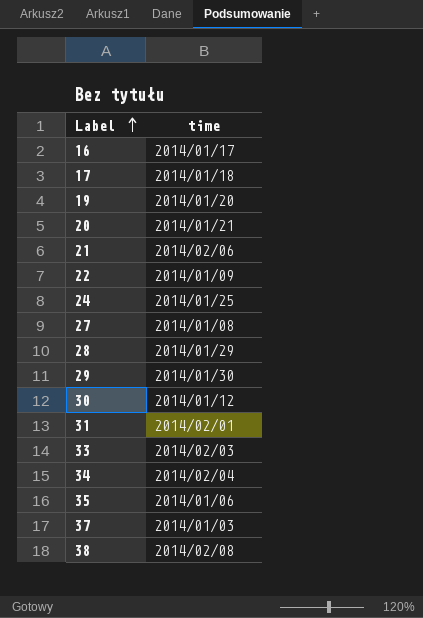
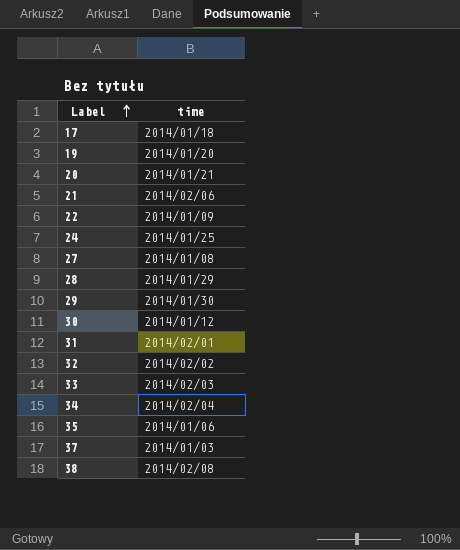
row 16: 2014/01/17 -> none
row 32: none -> 2014/02/02

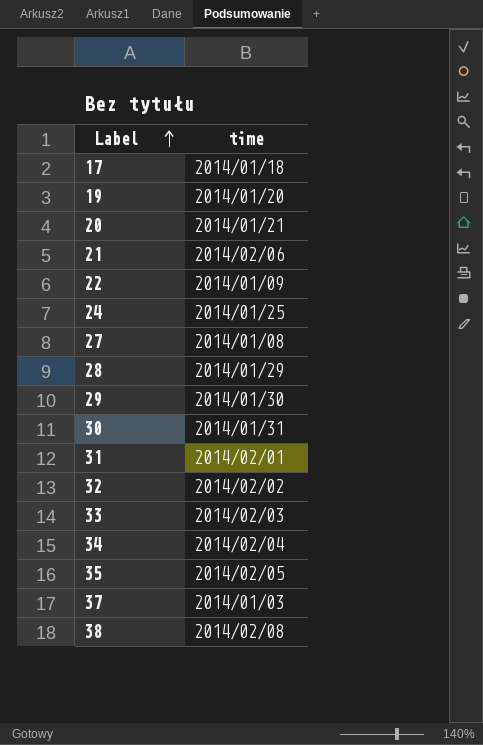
30 | time: 2014/01/12 -> 2014/01/31
35 | time: 2014/01/06 -> 2014/02/05

